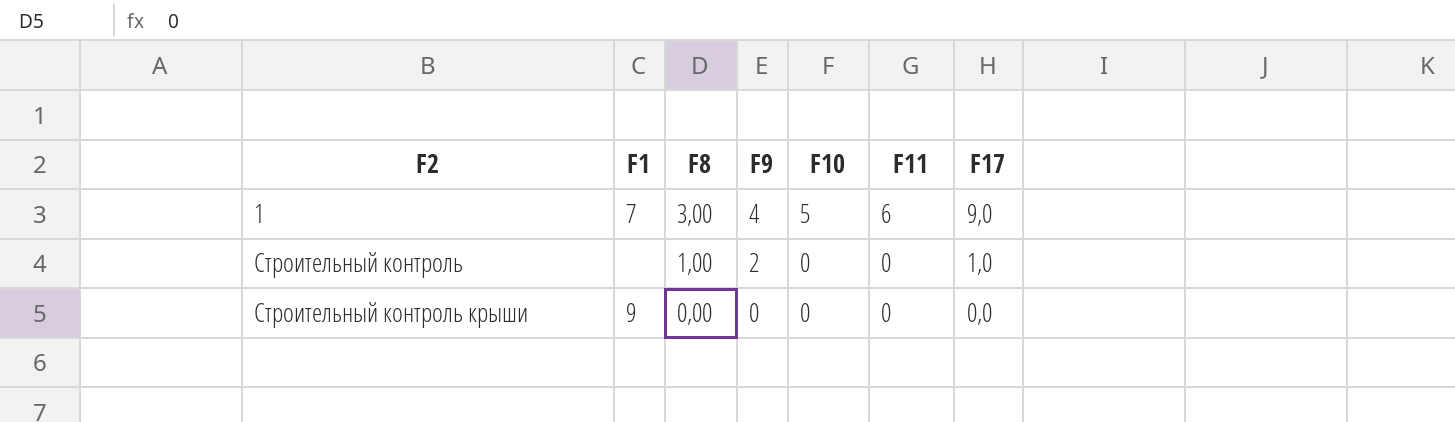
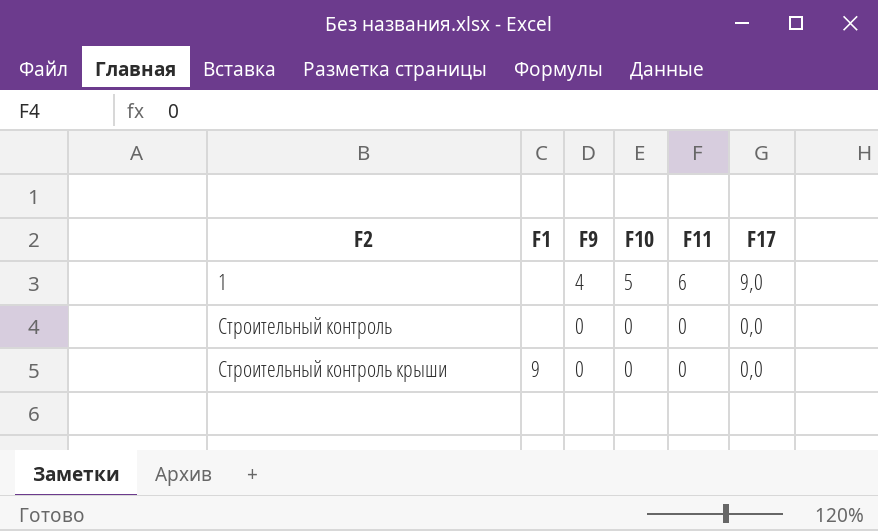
column F8 | position: 3 -> none
1 | F1: 7 -> none
Строительный контроль | F9: 2 -> 0
Строительный контроль | F17: 1,0 -> 0,0

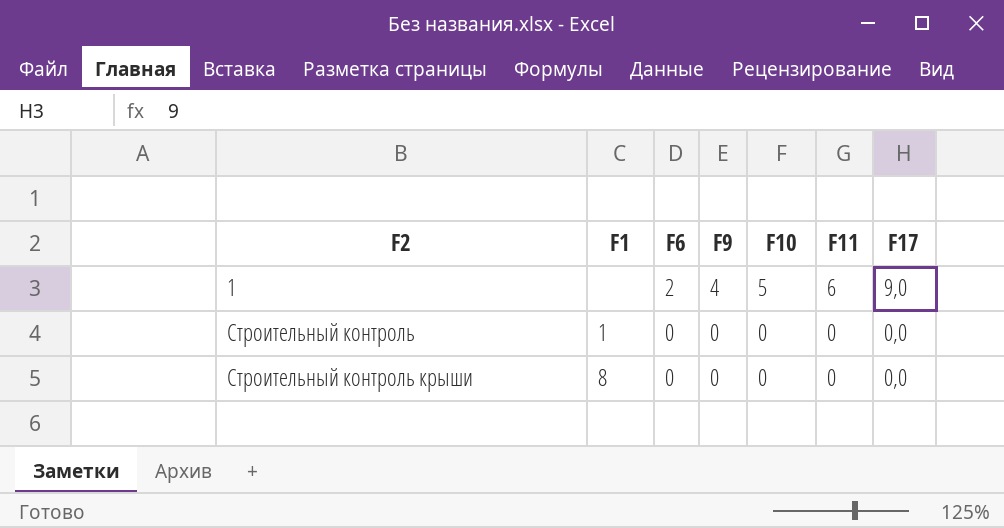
column F6 | position: none -> 3
Строительный контроль | F1: none -> 1
Строительный контроль крыши | F1: 9 -> 8

